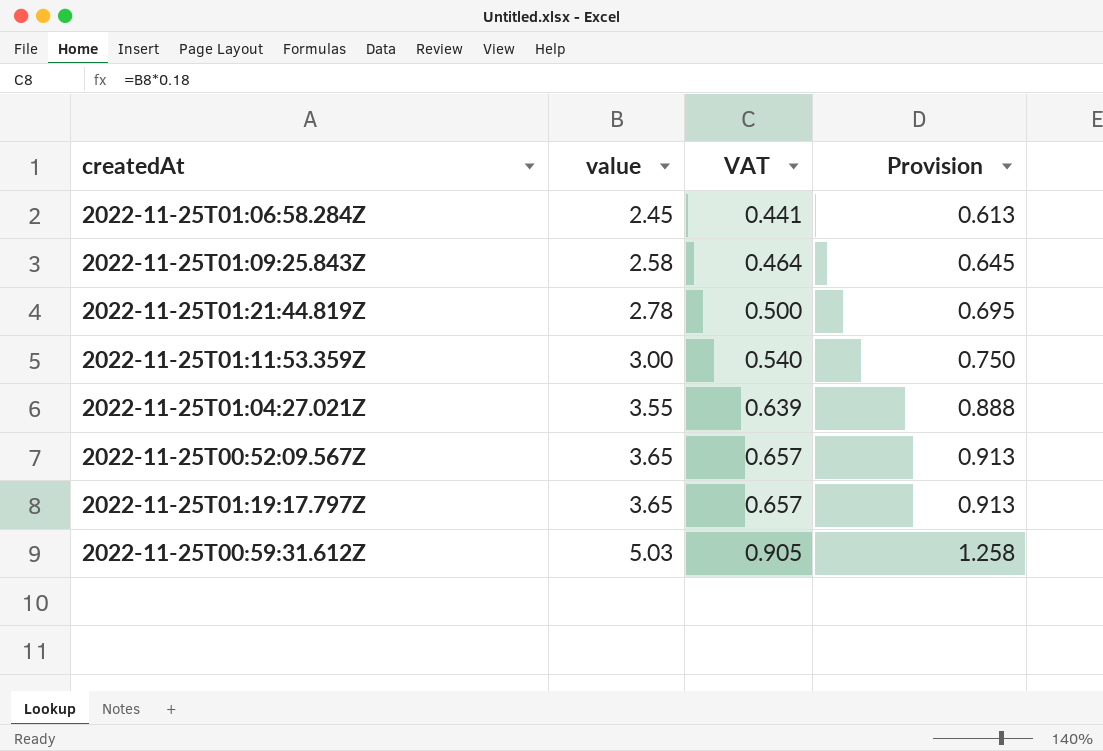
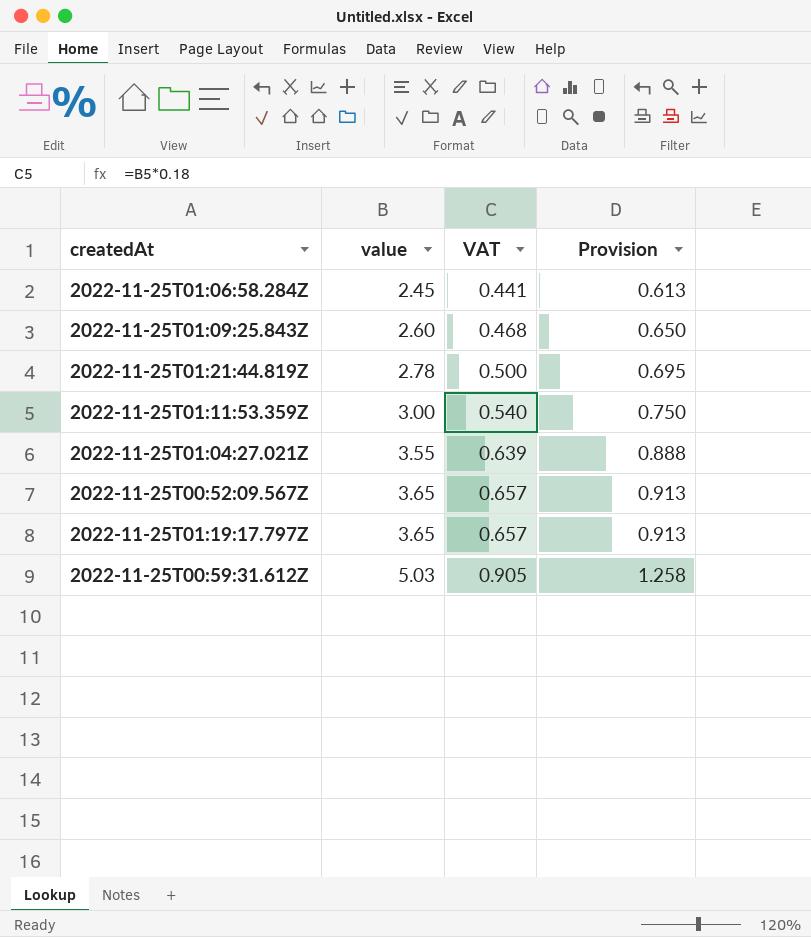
2022-11-25T01:09:25.843Z | value: 2.58 -> 2.60
2022-11-25T01:09:25.843Z | VAT: 0.464 -> 0.468
2022-11-25T01:09:25.843Z | Provision: 0.645 -> 0.650

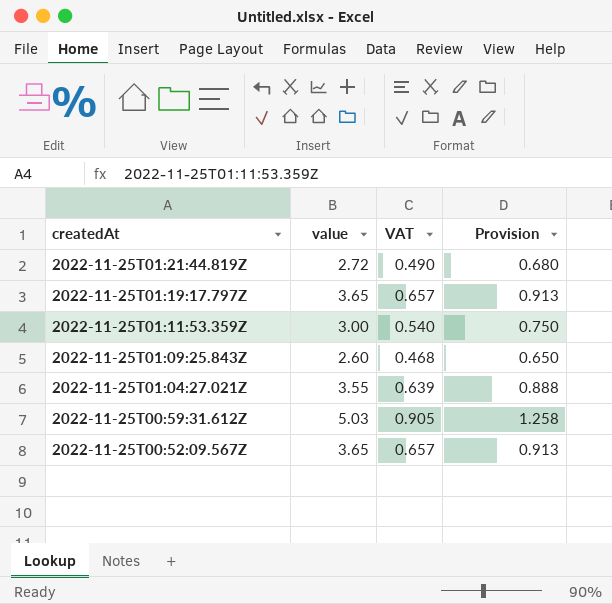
row order: value ascending -> createdAt descending
row 2022-11-25T01:06:58.284Z: 2.45 | 0.441 | 0.613 -> none
2022-11-25T01:21:44.819Z | value: 2.78 -> 2.72
2022-11-25T01:21:44.819Z | VAT: 0.500 -> 0.490
2022-11-25T01:21:44.819Z | Provision: 0.695 -> 0.680

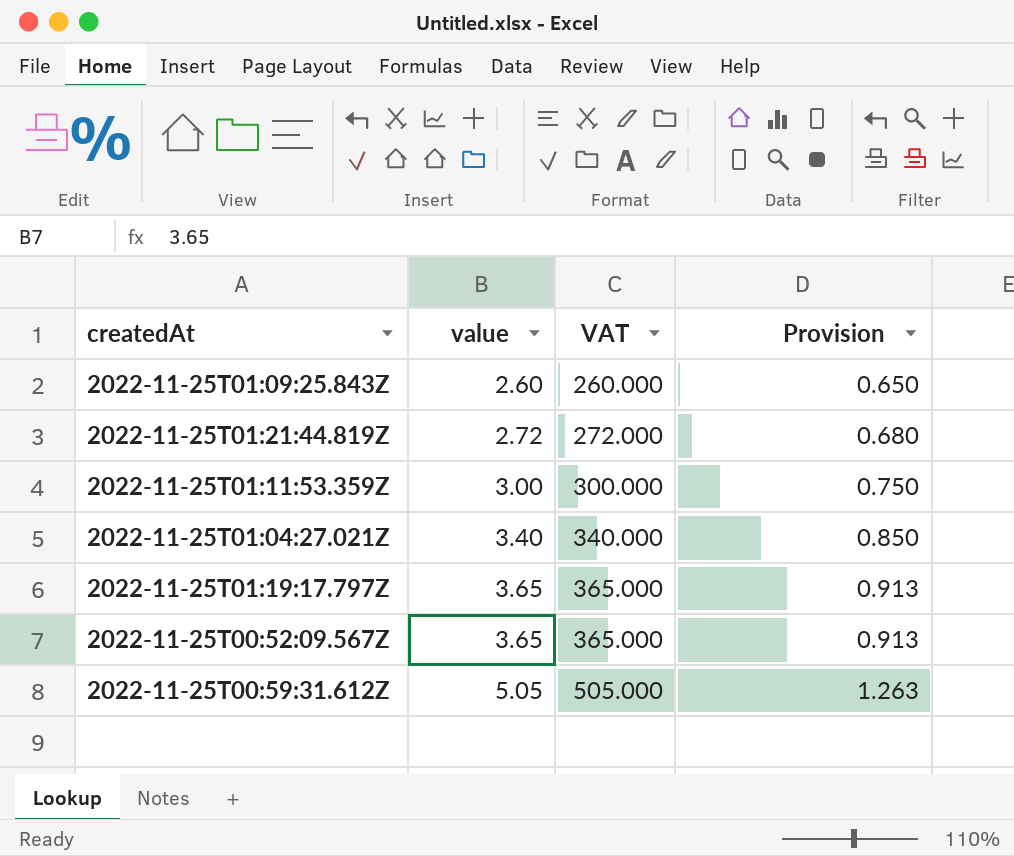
row order: createdAt descending -> value ascending
column VAT | formula: [value] * 0.18 -> [value] * 100
2022-11-25T01:04:27.021Z | value: 3.55 -> 3.40
2022-11-25T01:04:27.021Z | Provision: 0.888 -> 0.850
2022-11-25T00:59:31.612Z | value: 5.03 -> 5.05
2022-11-25T00:59:31.612Z | Provision: 1.258 -> 1.263

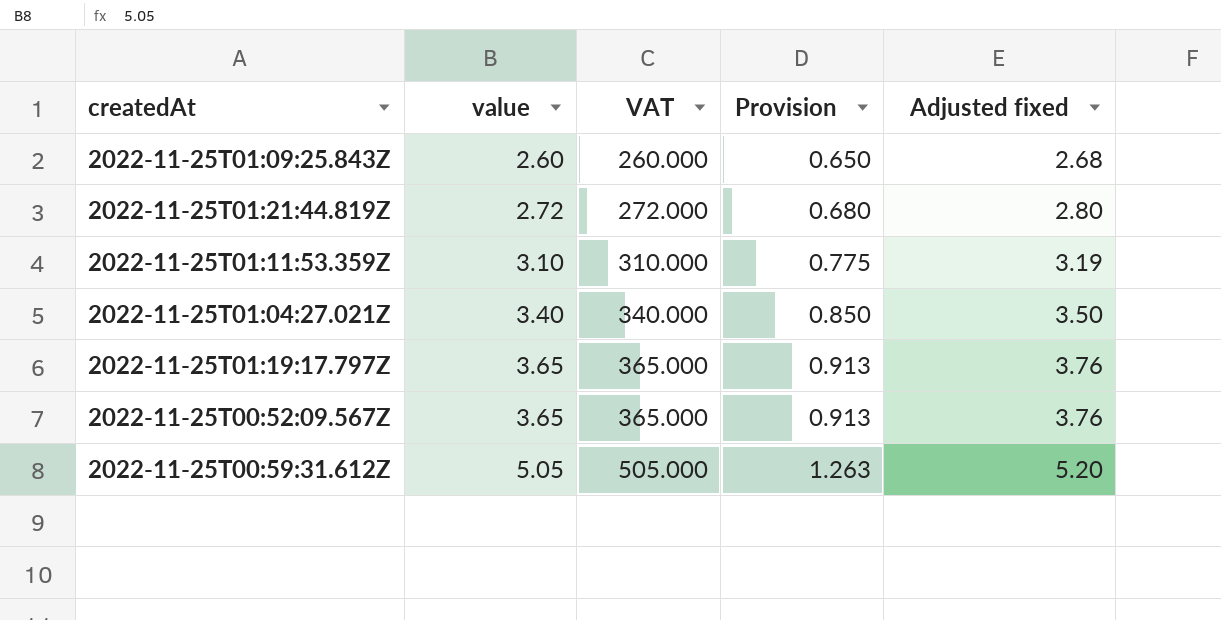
column Adjusted fixed | formula: none -> [value] * 1.03
2022-11-25T01:11:53.359Z | value: 3.00 -> 3.10
2022-11-25T01:11:53.359Z | VAT: 300.000 -> 310.000
2022-11-25T01:11:53.359Z | Provision: 0.750 -> 0.775

